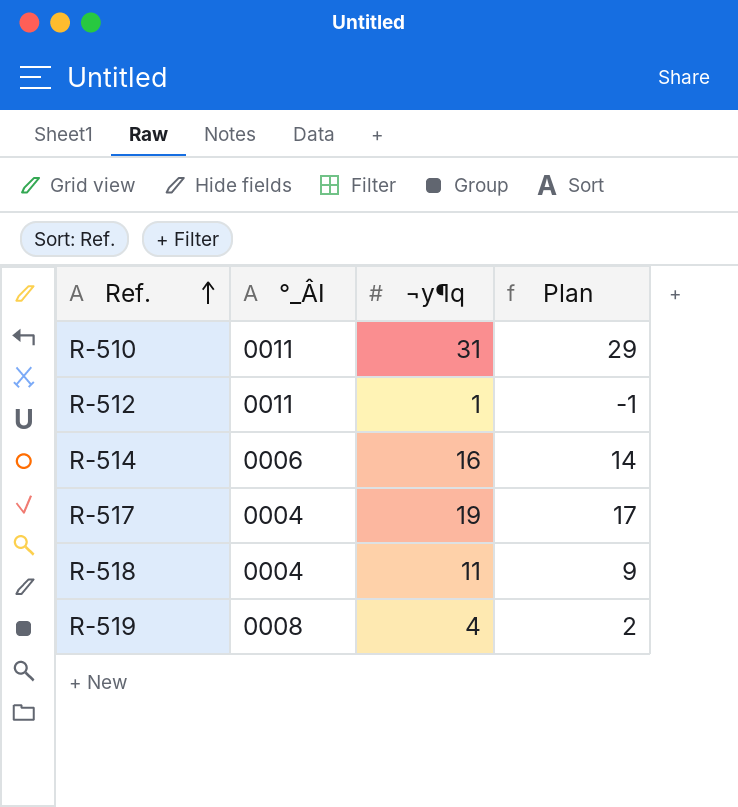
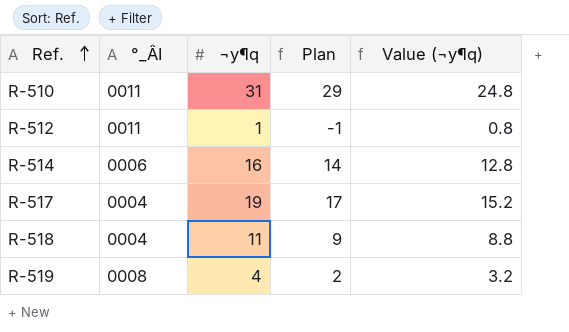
column Value (¬y¶q) | formula: none -> [¬y¶q] * 0.8

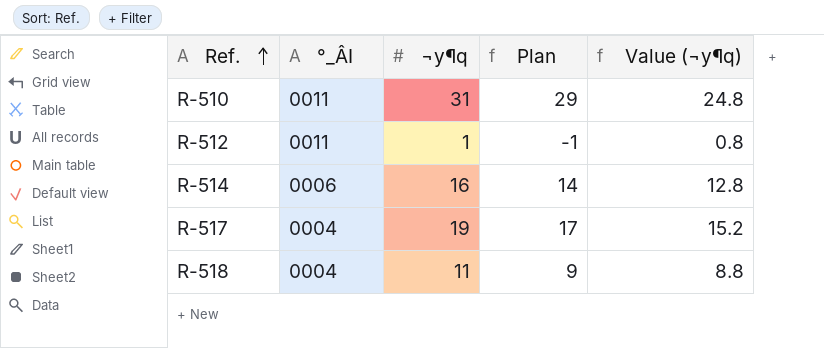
row R-519: 0008 | 4 | 2 | 3.2 -> none

